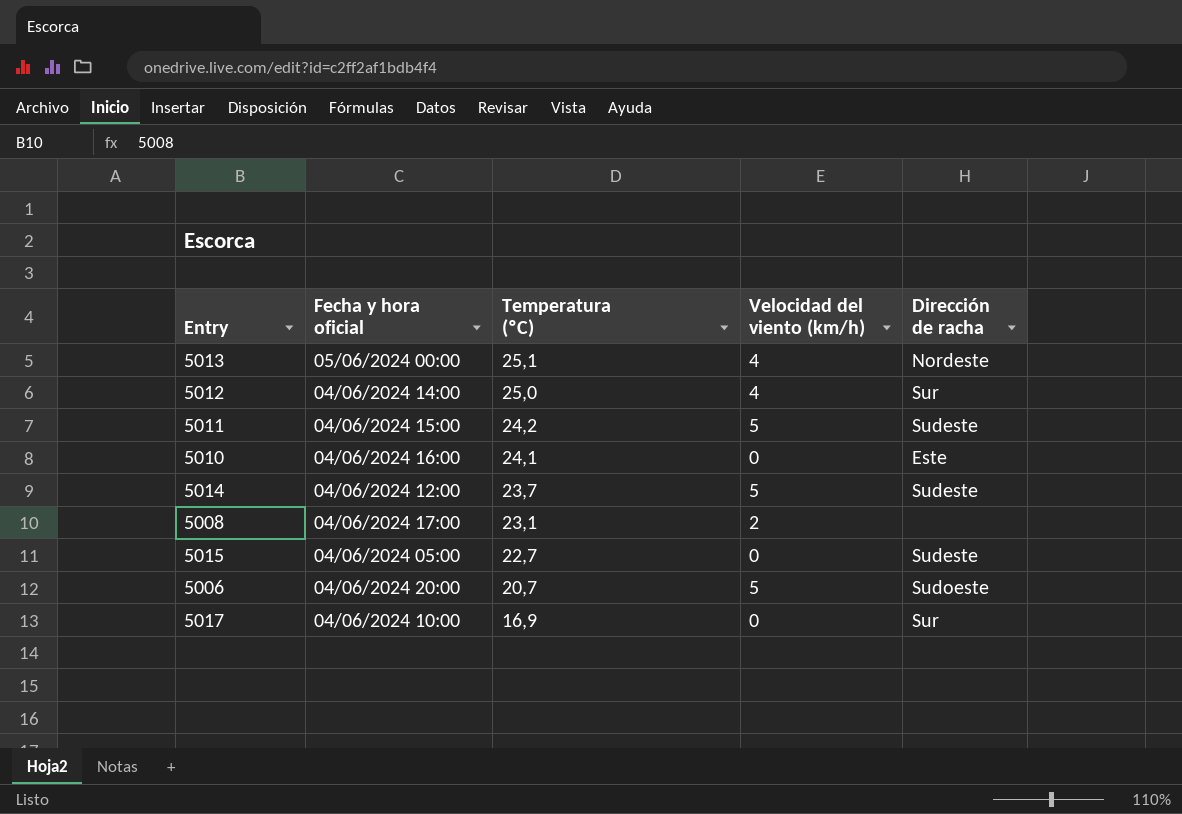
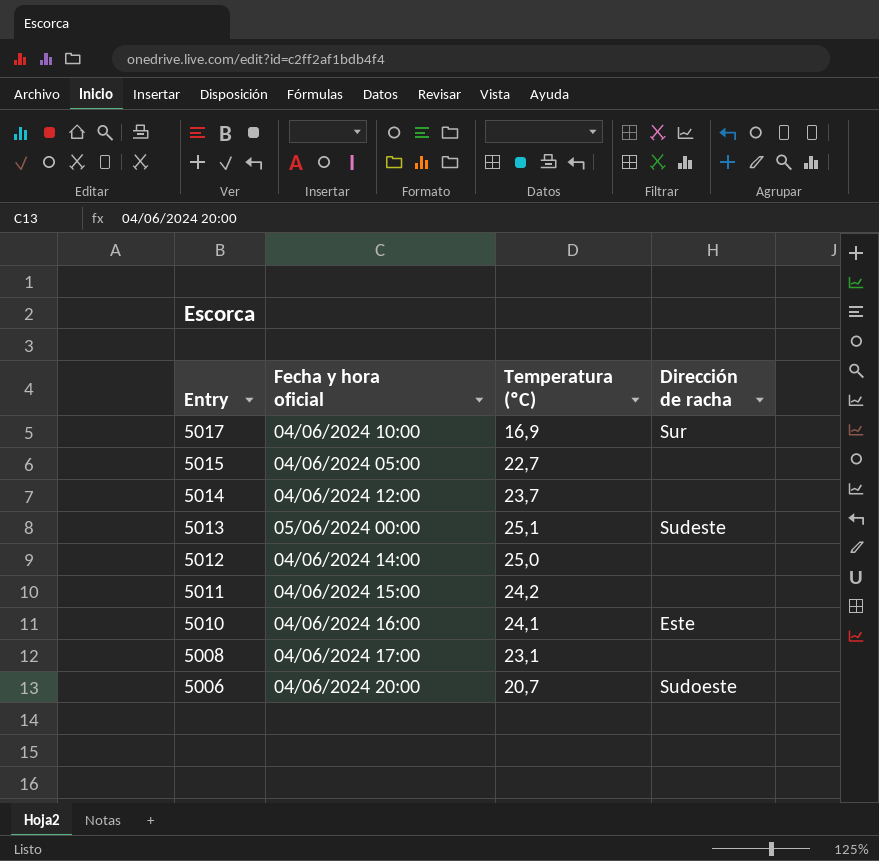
row order: Temperatura (ºC) descending -> Entry descending
column Velocidad del viento (km/h) | position: 4 -> none
5015 | Dirección de racha: Sudeste -> none
5014 | Dirección de racha: Sudeste -> none
5013 | Dirección de racha: Nordeste -> Sudeste
5012 | Dirección de racha: Sur -> none
5011 | Dirección de racha: Sudeste -> none

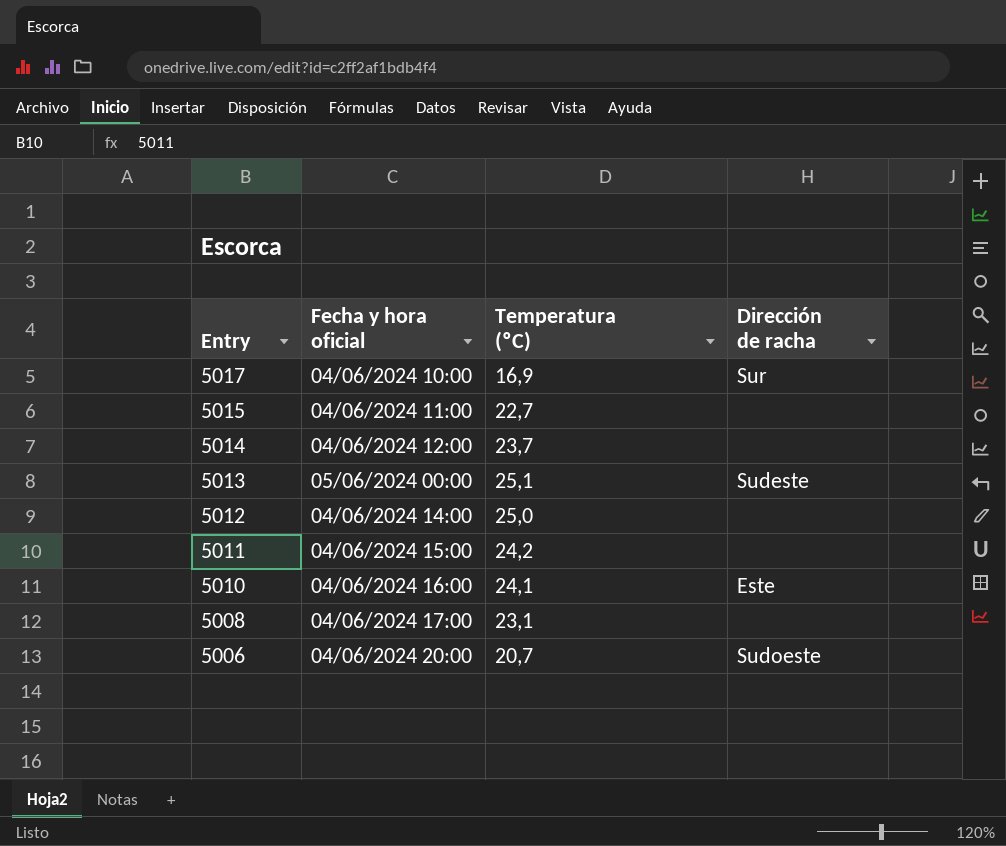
5015 | Fecha y hora oficial: 04/06/2024 05:00 -> 04/06/2024 11:00

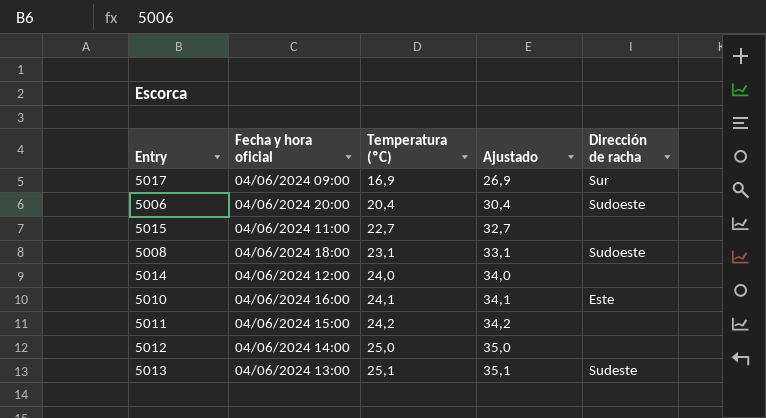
row order: Entry descending -> Temperatura (ºC) ascending
column Ajustado | formula: none -> [Temperatura (ºC)] + 10
5017 | Fecha y hora oficial: 04/06/2024 10:00 -> 04/06/2024 09:00
5006 | Temperatura (ºC): 20,7 -> 20,4
5008 | Fecha y hora oficial: 04/06/2024 17:00 -> 04/06/2024 18:00
5008 | Dirección de racha: none -> Sudoeste
5014 | Temperatura (ºC): 23,7 -> 24,0
5013 | Fecha y hora oficial: 05/06/2024 00:00 -> 04/06/2024 13:00

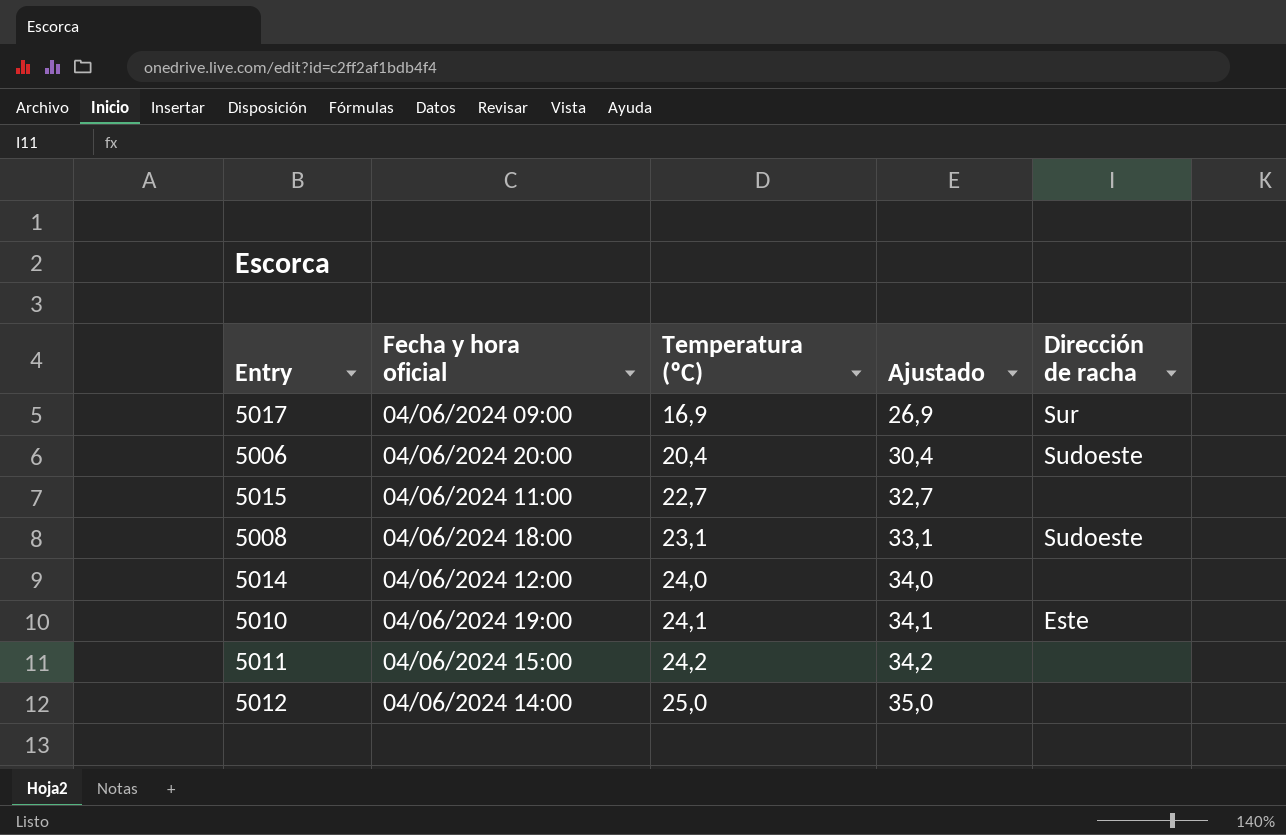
row 5013: 04/06/2024 13:00 | 25,1 | 35,1 | Sudeste -> none
5010 | Fecha y hora oficial: 04/06/2024 16:00 -> 04/06/2024 19:00

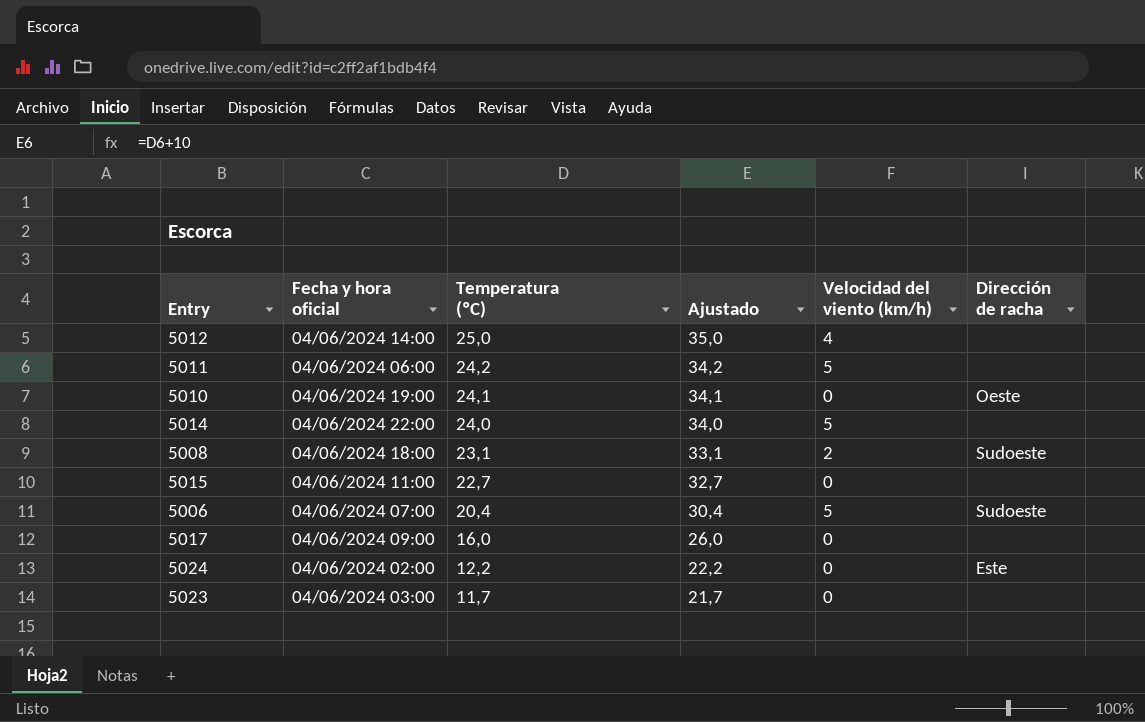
row order: Temperatura (ºC) ascending -> Temperatura (ºC) descending
column Velocidad del viento (km/h) | position: none -> 5
5011 | Fecha y hora oficial: 04/06/2024 15:00 -> 04/06/2024 06:00
5010 | Dirección de racha: Este -> Oeste
5014 | Fecha y hora oficial: 04/06/2024 12:00 -> 04/06/2024 22:00
5006 | Fecha y hora oficial: 04/06/2024 20:00 -> 04/06/2024 07:00
5017 | Temperatura (ºC): 16,9 -> 16,0
5017 | Ajustado: 26,9 -> 26,0
5017 | Dirección de racha: Sur -> none
row 5024: none -> 04/06/2024 02:00 | 12,2 | 22,2 | 0 | Este
row 5023: none -> 04/06/2024 03:00 | 11,7 | 21,7 | 0 | none

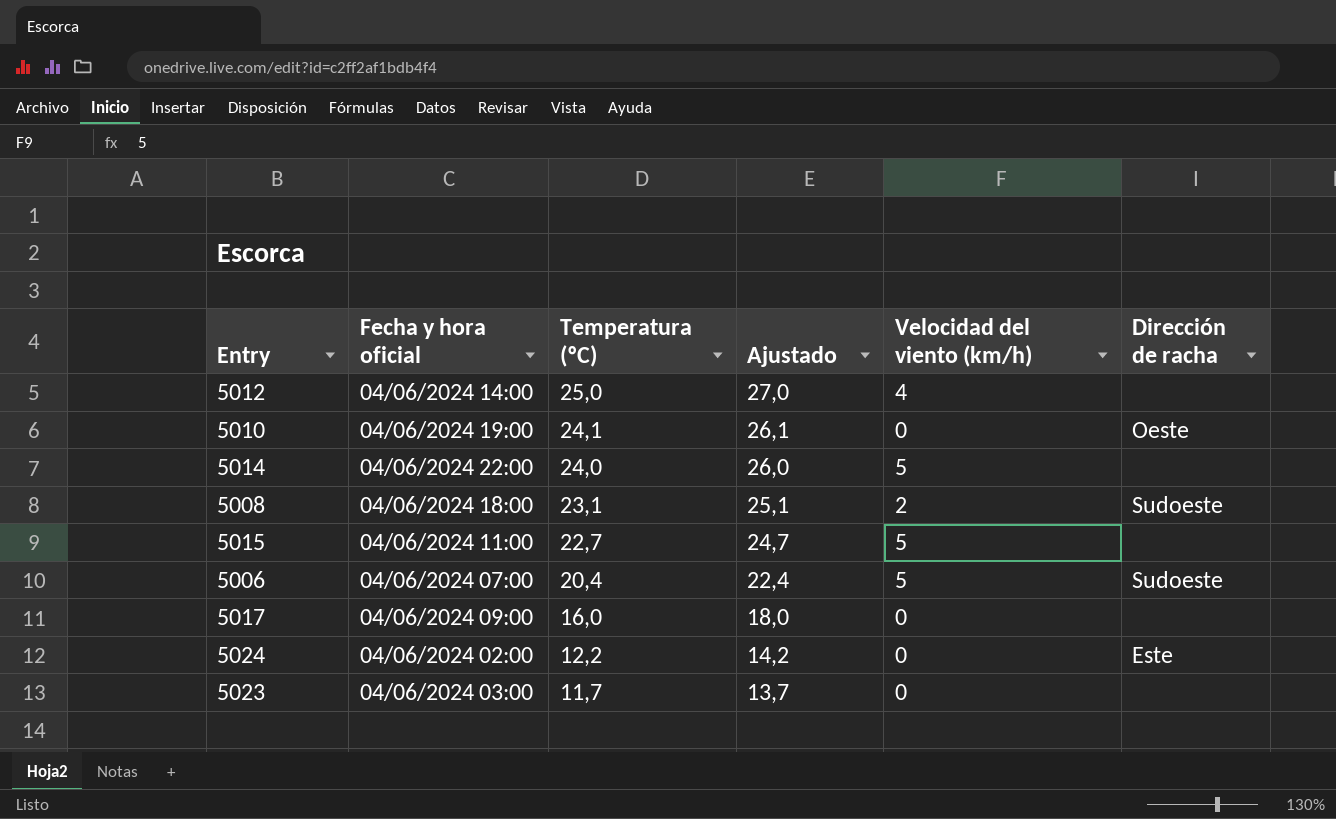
column Ajustado | formula: [Temperatura (ºC)] + 10 -> [Temperatura (ºC)] + 2
row 5011: 04/06/2024 06:00 | 24,2 | 34,2 | 5 | none -> none
5015 | Velocidad del viento (km/h): 0 -> 5

